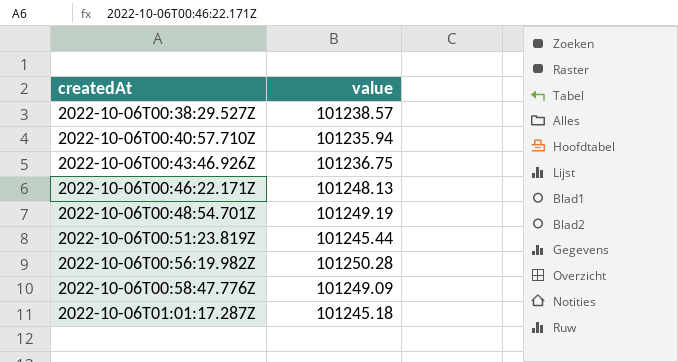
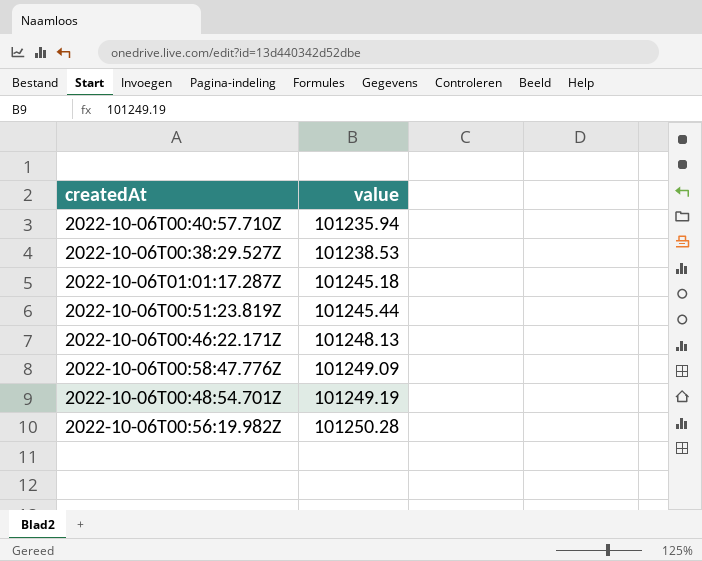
row order: createdAt ascending -> value ascending
row 2022-10-06T00:43:46.926Z: 101236.75 -> none
2022-10-06T00:38:29.527Z | value: 101238.57 -> 101238.53

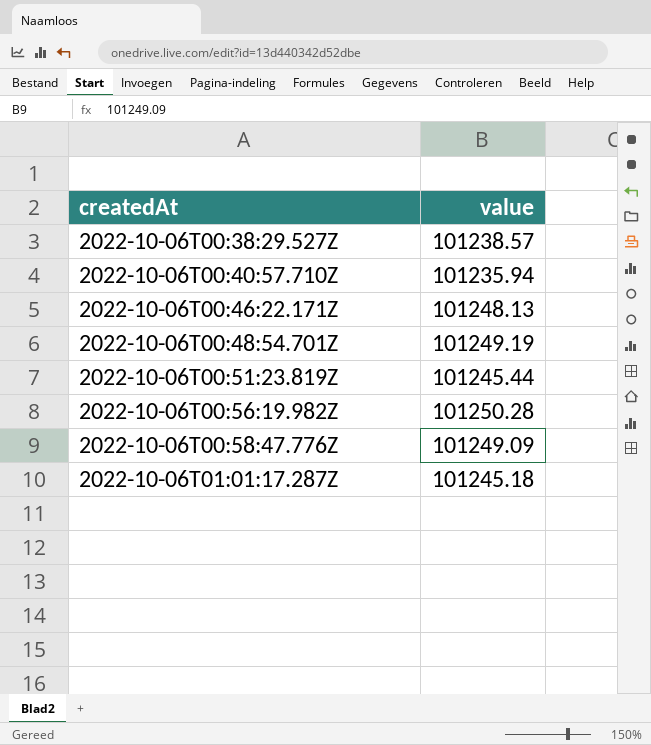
row order: value ascending -> createdAt ascending
2022-10-06T00:38:29.527Z | value: 101238.53 -> 101238.57

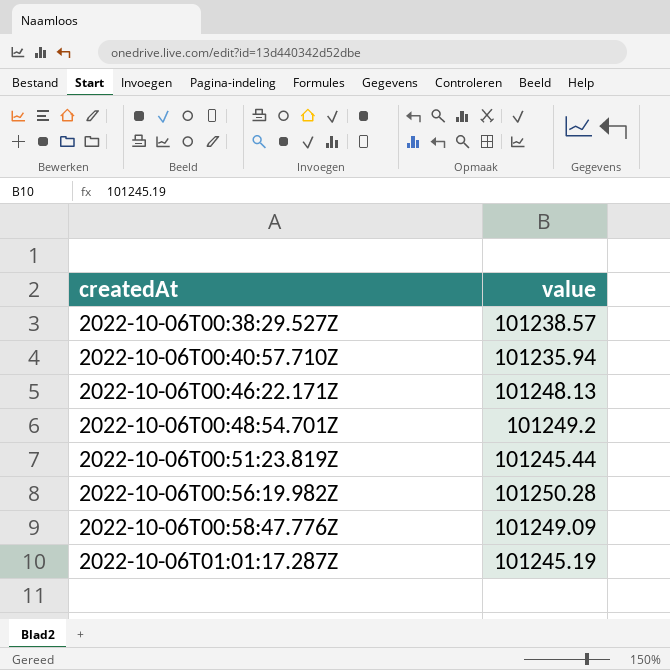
2022-10-06T00:48:54.701Z | value: 101249.19 -> 101249.2
2022-10-06T01:01:17.287Z | value: 101245.18 -> 101245.19

